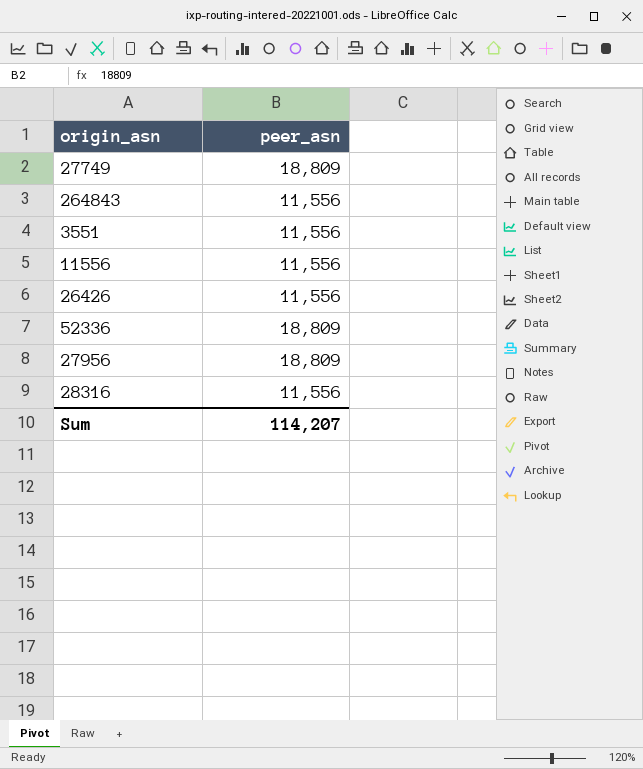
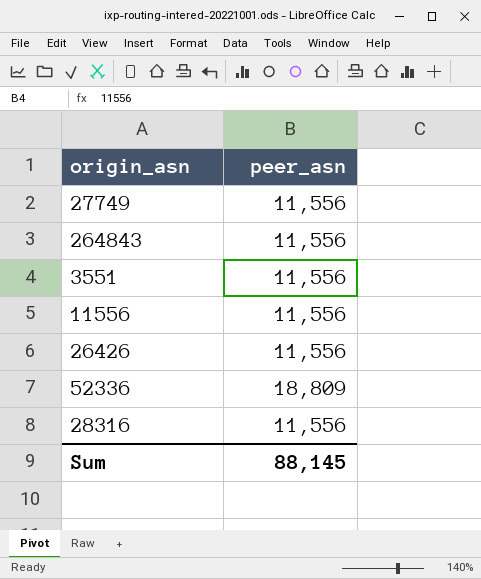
row 27956: 18,809 -> none
27749 | peer_asn: 18,809 -> 11,556
Sum | peer_asn: 114,207 -> 88,145

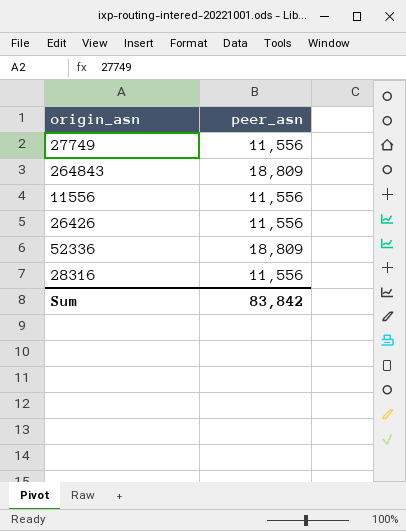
row 3551: 11,556 -> none
264843 | peer_asn: 11,556 -> 18,809
Sum | peer_asn: 88,145 -> 83,842

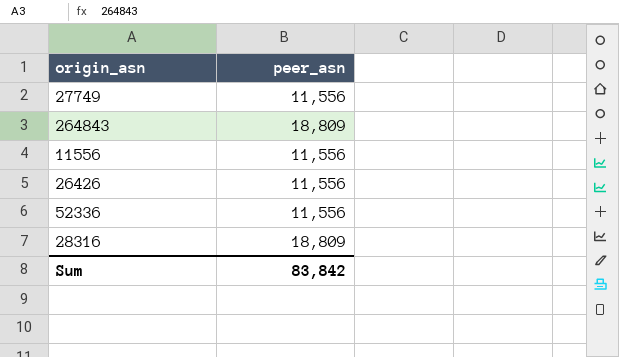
52336 | peer_asn: 18,809 -> 11,556
28316 | peer_asn: 11,556 -> 18,809

